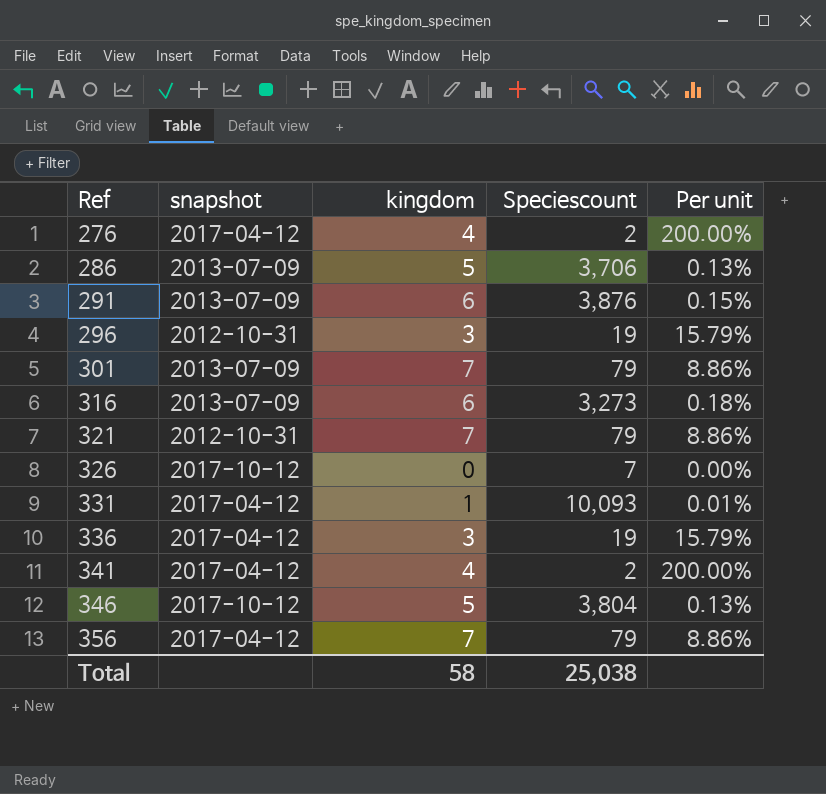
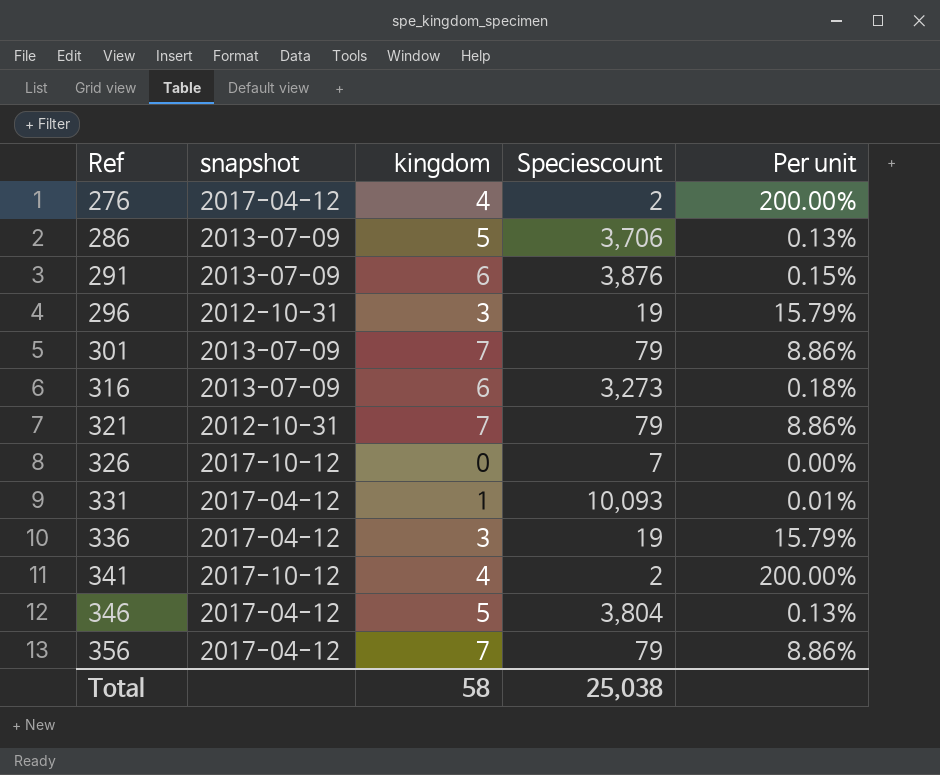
341 | snapshot: 2017-04-12 -> 2017-10-12
346 | snapshot: 2017-10-12 -> 2017-04-12

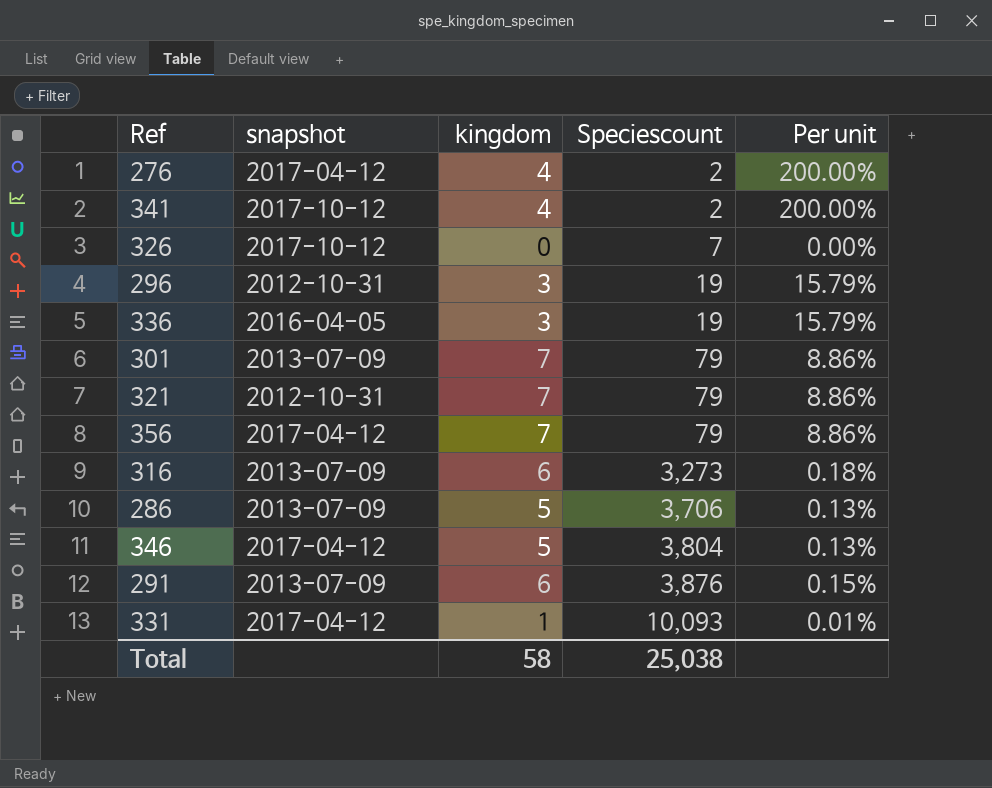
row order: Ref ascending -> Speciescount ascending
336 | snapshot: 2017-04-12 -> 2016-04-05

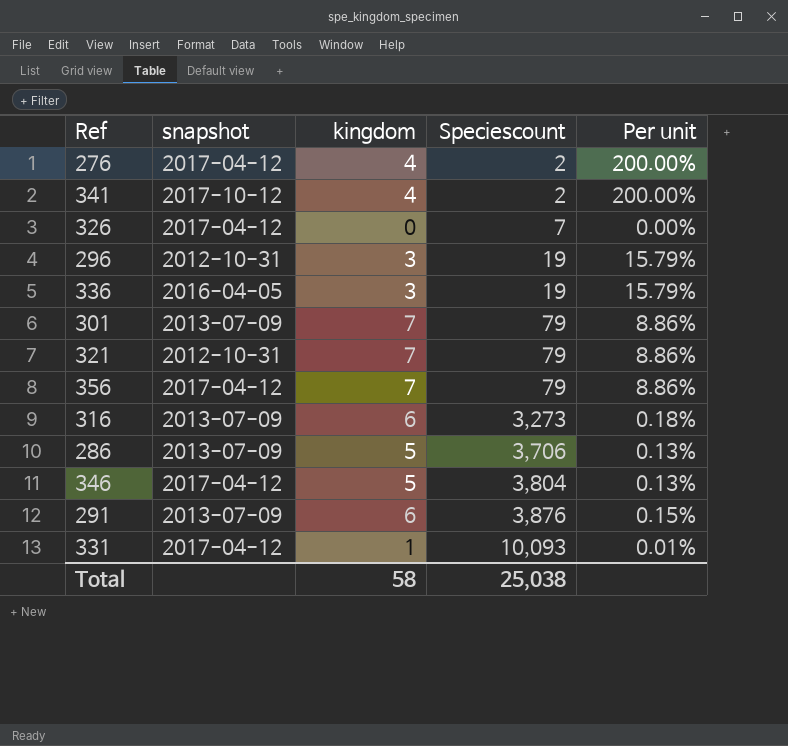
326 | snapshot: 2017-10-12 -> 2017-04-12

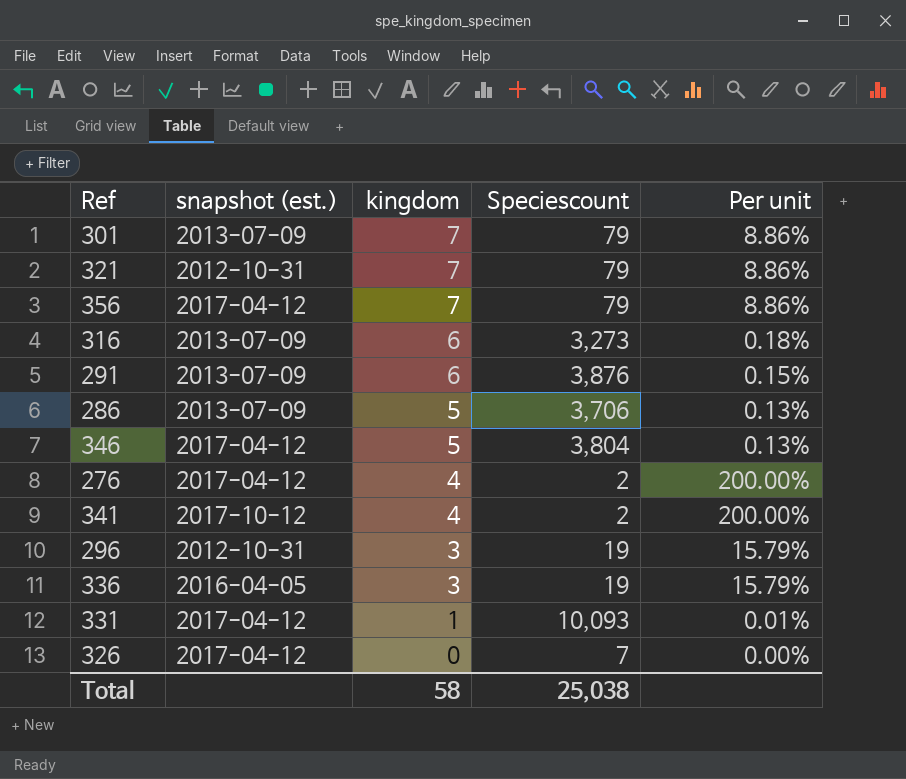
row order: Speciescount ascending -> kingdom descending
column name: snapshot -> snapshot (est.)

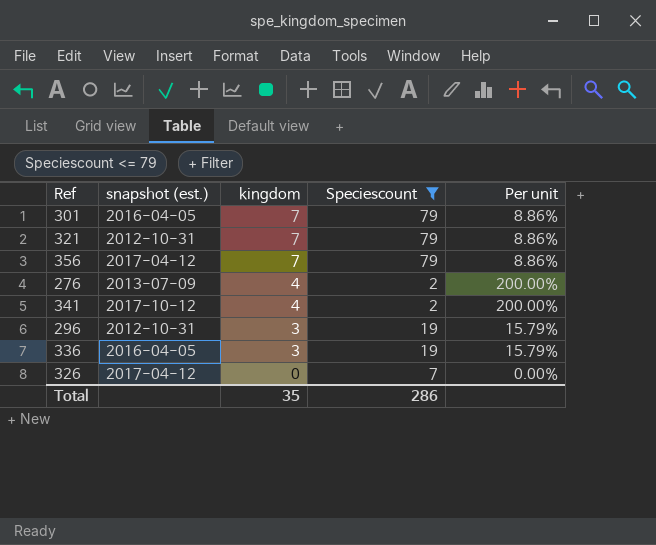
filter: none -> Speciescount <= 79
301 | snapshot (est.): 2013-07-09 -> 2016-04-05
276 | snapshot (est.): 2017-04-12 -> 2013-07-09
Total | kingdom: 58 -> 35
Total | Speciescount: 25,038 -> 286

